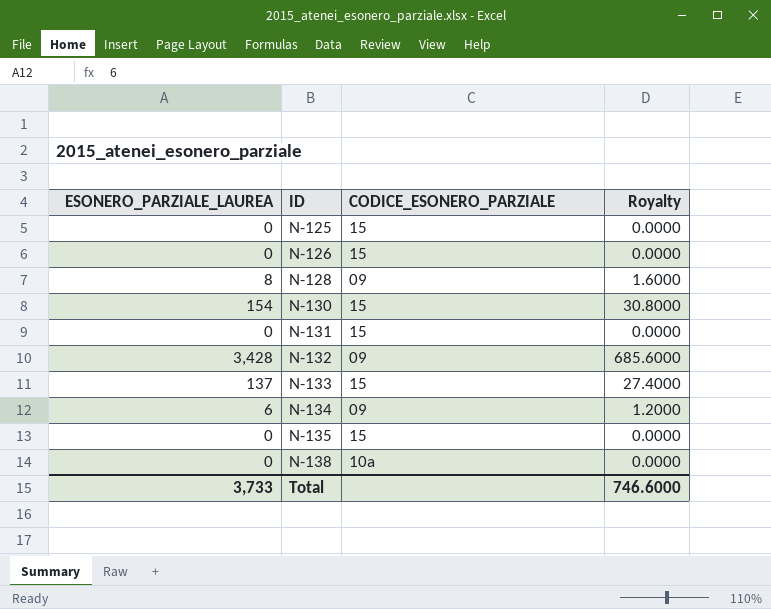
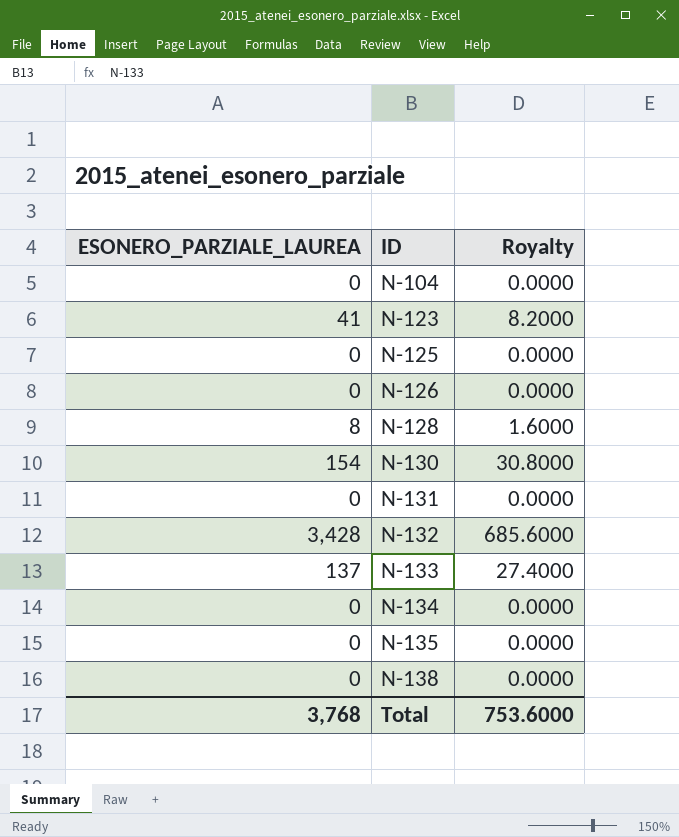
column CODICE_ESONERO_PARZIALE | position: 3 -> none
row N-104: none -> 0 | 0.0000
row N-123: none -> 41 | 8.2000
N-134 | ESONERO_PARZIALE_LAUREA: 6 -> 0
N-134 | Royalty: 1.2000 -> 0.0000
Total | ESONERO_PARZIALE_LAUREA: 3,733 -> 3,768
Total | Royalty: 746.6000 -> 753.6000

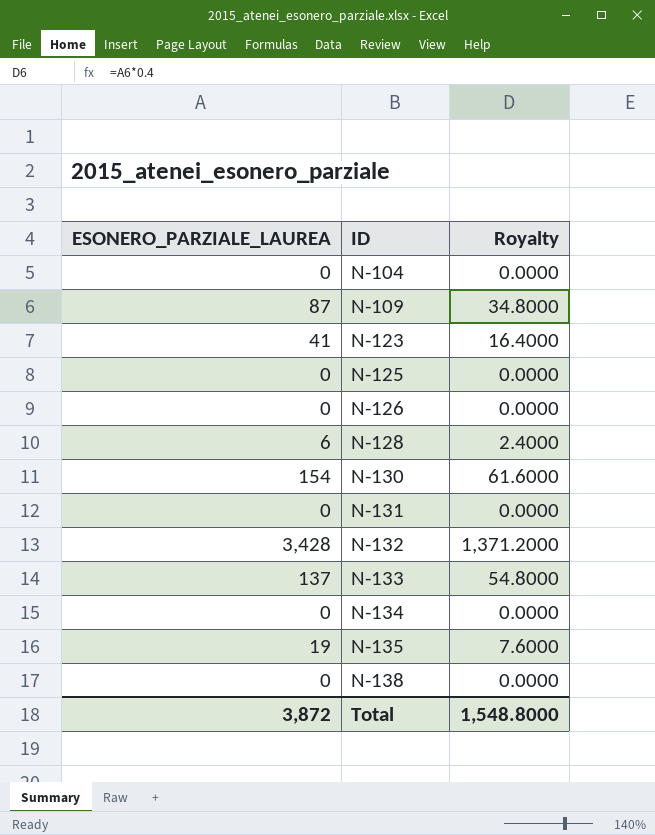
column Royalty | formula: [ESONERO_PARZIALE_LAUREA] * 0.2 -> [ESONERO_PARZIALE_LAUREA] * 0.4
row N-109: none -> 87 | 34.8000
N-128 | ESONERO_PARZIALE_LAUREA: 8 -> 6
N-135 | ESONERO_PARZIALE_LAUREA: 0 -> 19
Total | ESONERO_PARZIALE_LAUREA: 3,768 -> 3,872
Total | Royalty: 753.6000 -> 1,548.8000

